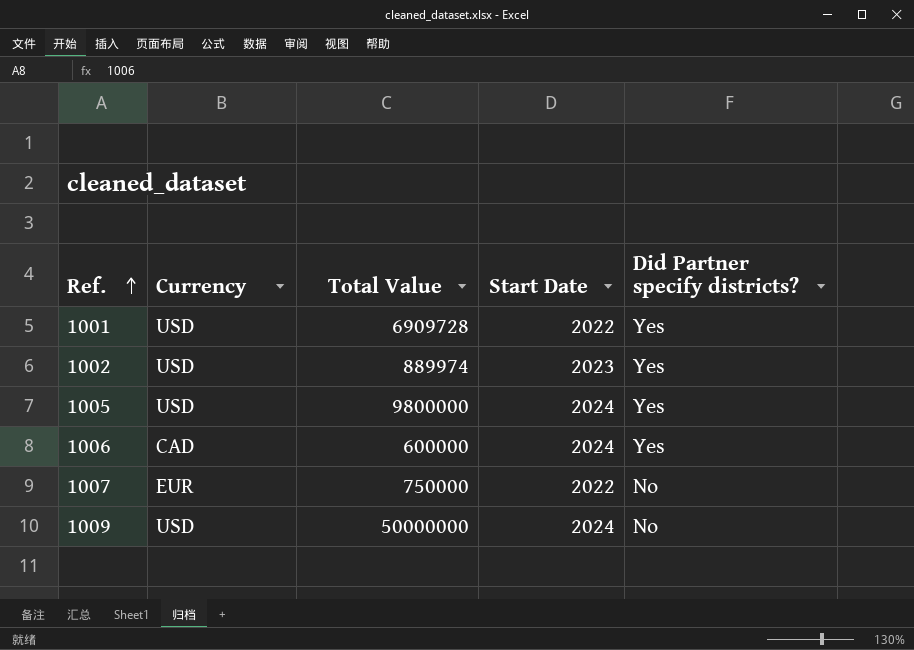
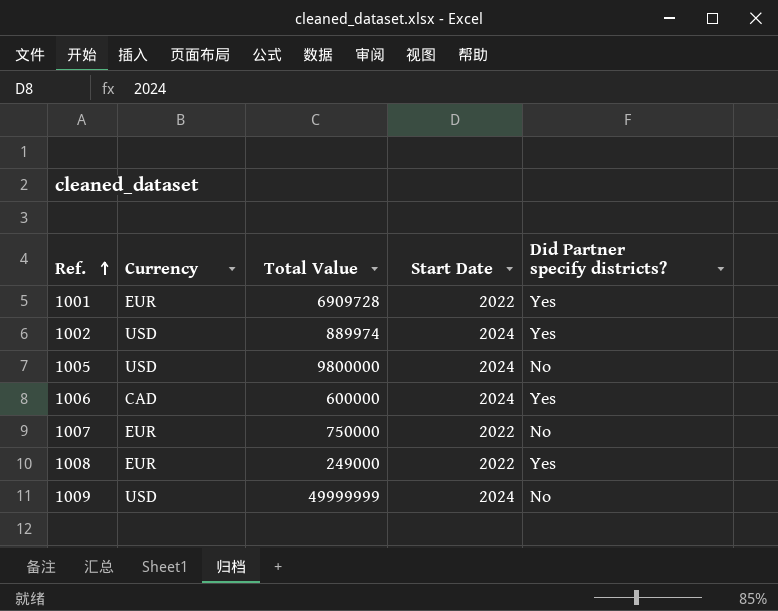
1001 | Currency: USD -> EUR
1002 | Start Date: 2023 -> 2024
1005 | Did Partner specify districts?: Yes -> No
row 1008: none -> EUR | 249000 | 2022 | Yes
1009 | Total Value: 50000000 -> 49999999

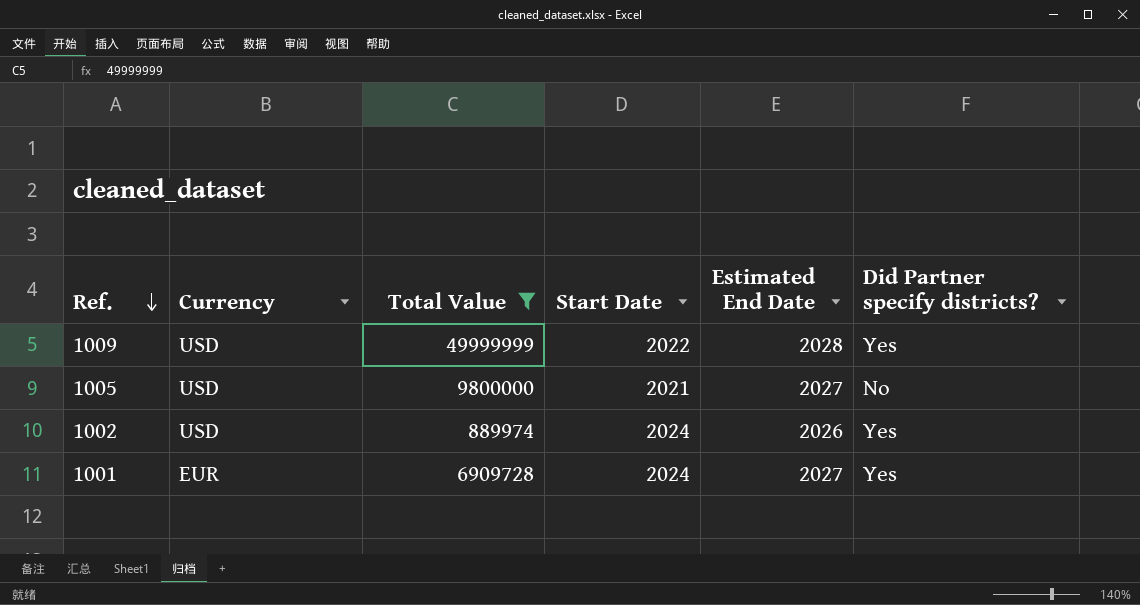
filter: none -> Total Value >= 889974
row order: Ref. ascending -> Ref. descending
column Estimated End Date | position: none -> 5
1009 | Start Date: 2024 -> 2022
1009 | Did Partner specify districts?: No -> Yes
1005 | Start Date: 2024 -> 2021
1001 | Start Date: 2022 -> 2024

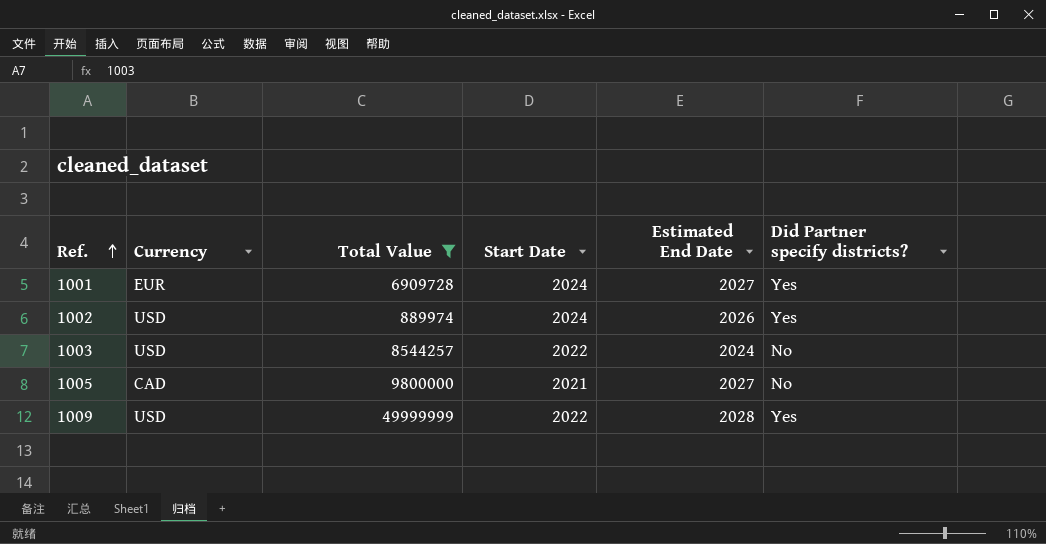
row order: Ref. descending -> Ref. ascending
row 1003: none -> USD | 8544257 | 2022 | 2024 | No
1005 | Currency: USD -> CAD

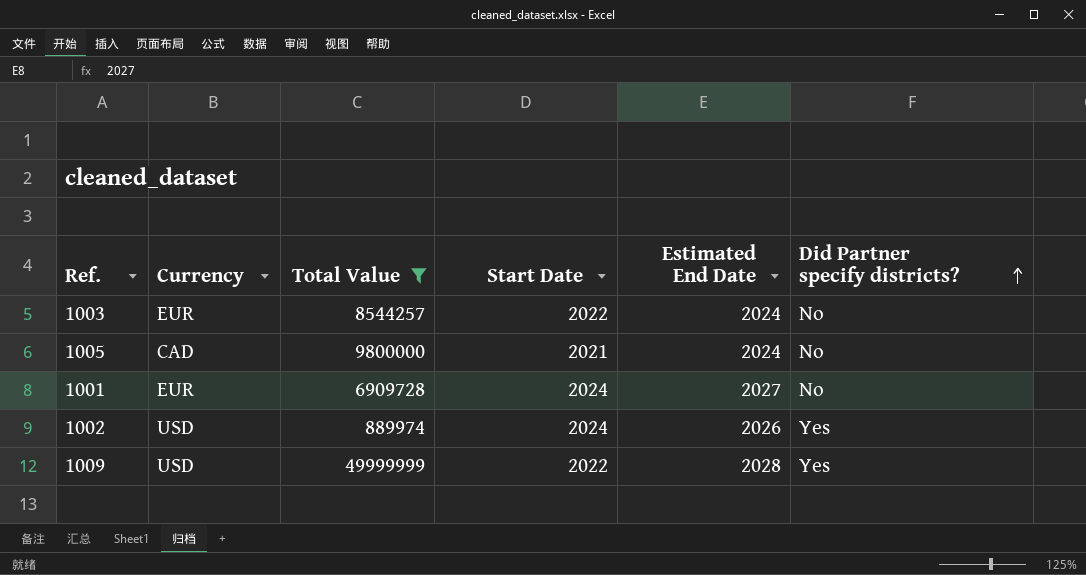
row order: Ref. ascending -> Did Partner specify districts? ascending
1003 | Currency: USD -> EUR
1005 | Estimated End Date: 2027 -> 2024
1001 | Did Partner specify districts?: Yes -> No

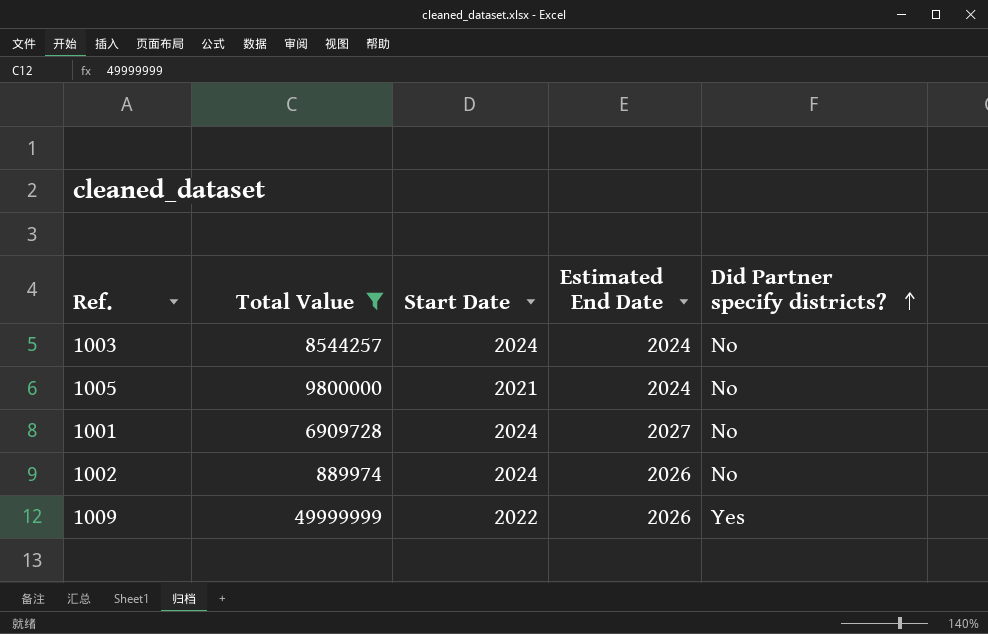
column Currency | position: 2 -> none
1003 | Start Date: 2022 -> 2024
1002 | Did Partner specify districts?: Yes -> No
1009 | Estimated End Date: 2028 -> 2026

